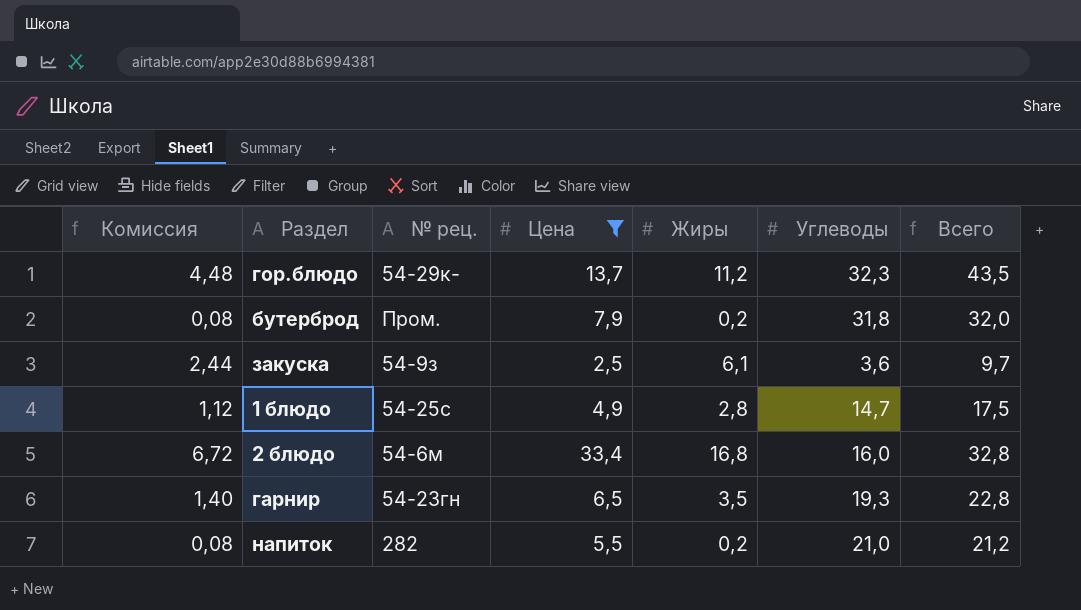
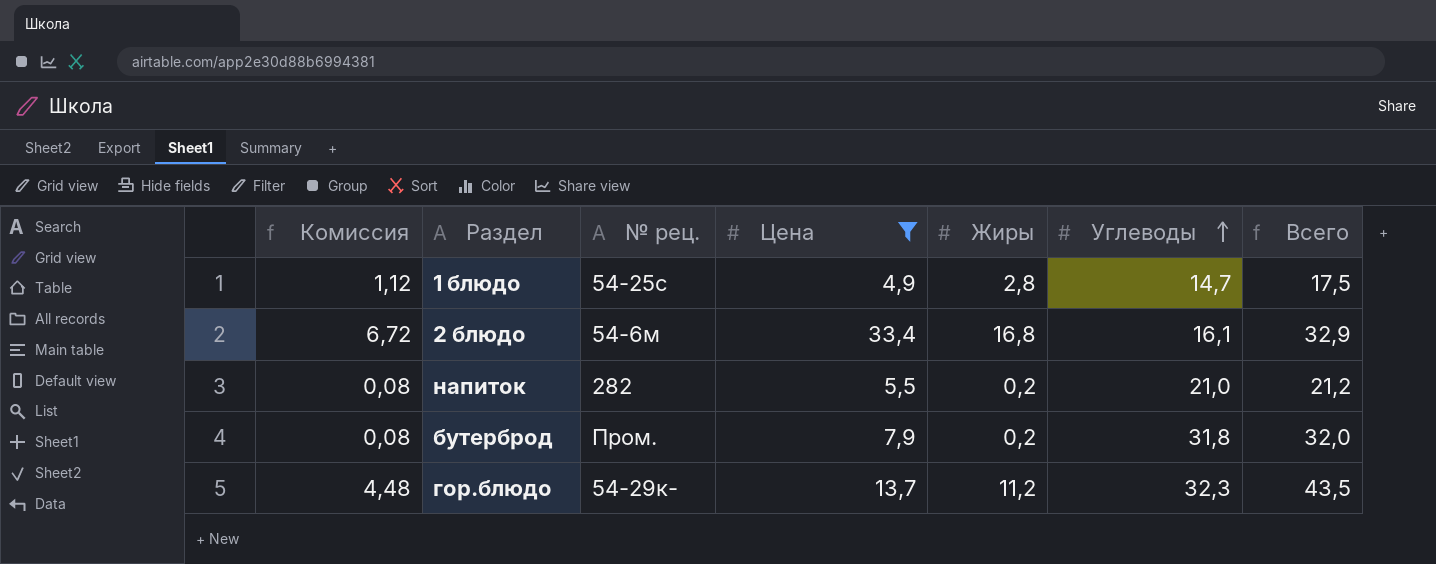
row order: none -> Углеводы ascending
row закуска: 2,44 | 54-9з | 2,5 | 6,1 | 3,6 | 9,7 -> none
row гарнир: 1,40 | 54-23гн | 6,5 | 3,5 | 19,3 | 22,8 -> none
2 блюдо | Углеводы: 16,0 -> 16,1
2 блюдо | Всего: 32,8 -> 32,9

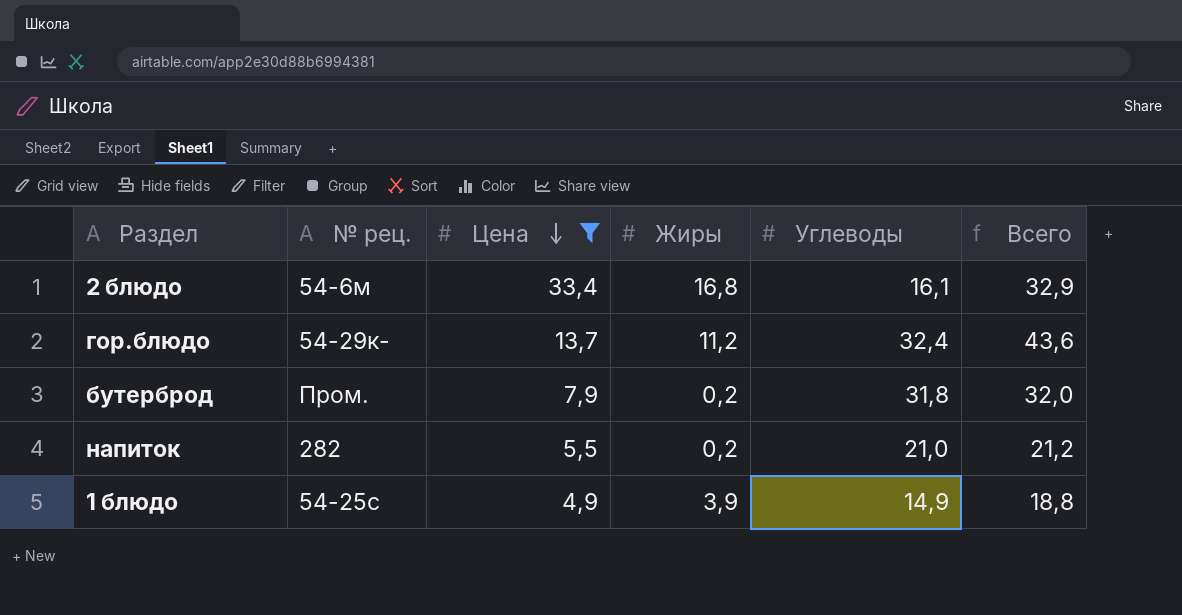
row order: Углеводы ascending -> Цена descending
column Комиссия | formula: [Жиры] * 0,4 -> none
гор.блюдо | Углеводы: 32,3 -> 32,4
гор.блюдо | Всего: 43,5 -> 43,6
1 блюдо | Жиры: 2,8 -> 3,9
1 блюдо | Углеводы: 14,7 -> 14,9
1 блюдо | Всего: 17,5 -> 18,8

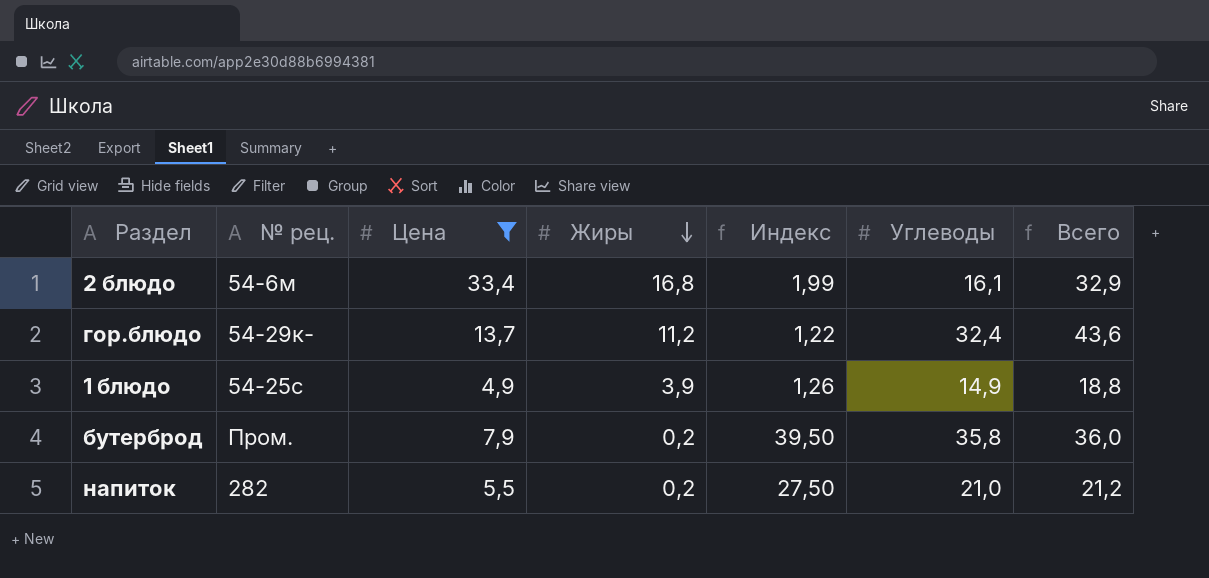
row order: Цена descending -> Жиры descending
column Индекс | formula: none -> [Цена] / [Жиры]
бутерброд | Углеводы: 31,8 -> 35,8
бутерброд | Всего: 32,0 -> 36,0

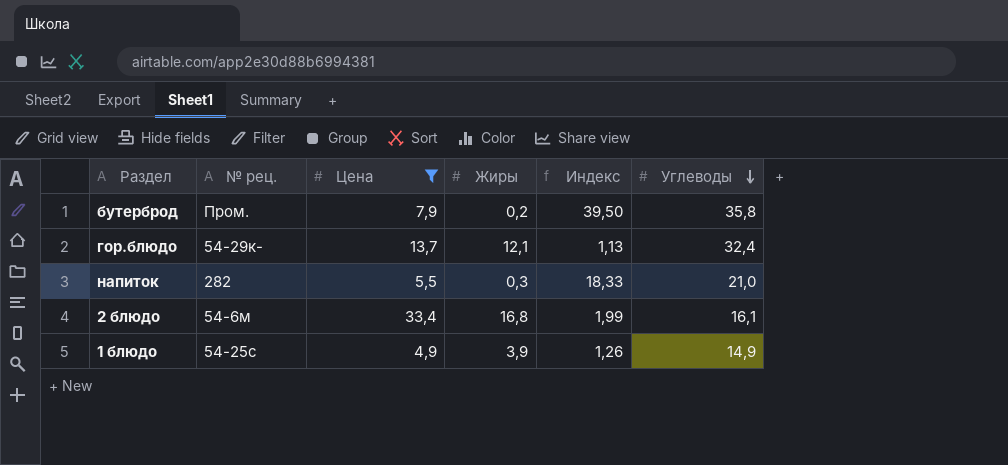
row order: Жиры descending -> Углеводы descending
column Всего | formula: [Жиры] + [Углеводы] -> none
гор.блюдо | Жиры: 11,2 -> 12,1
гор.блюдо | Индекс: 1,22 -> 1,13
напиток | Жиры: 0,2 -> 0,3
напиток | Индекс: 27,50 -> 18,33

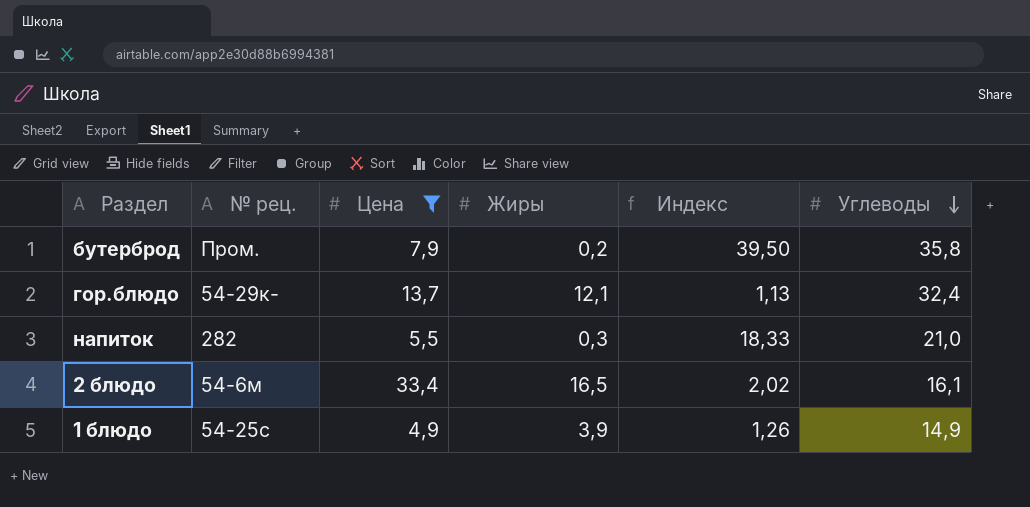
2 блюдо | Жиры: 16,8 -> 16,5
2 блюдо | Индекс: 1,99 -> 2,02

